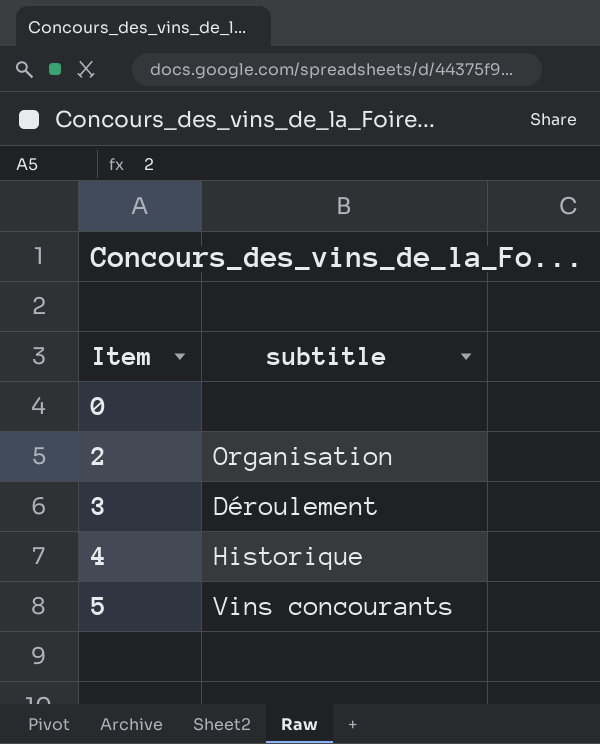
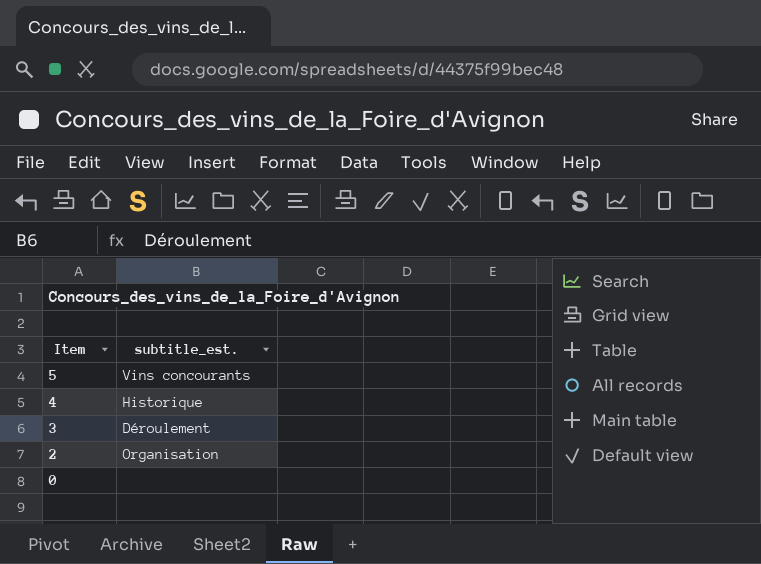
row order: Item ascending -> Item descending
column name: subtitle -> subtitle_est.

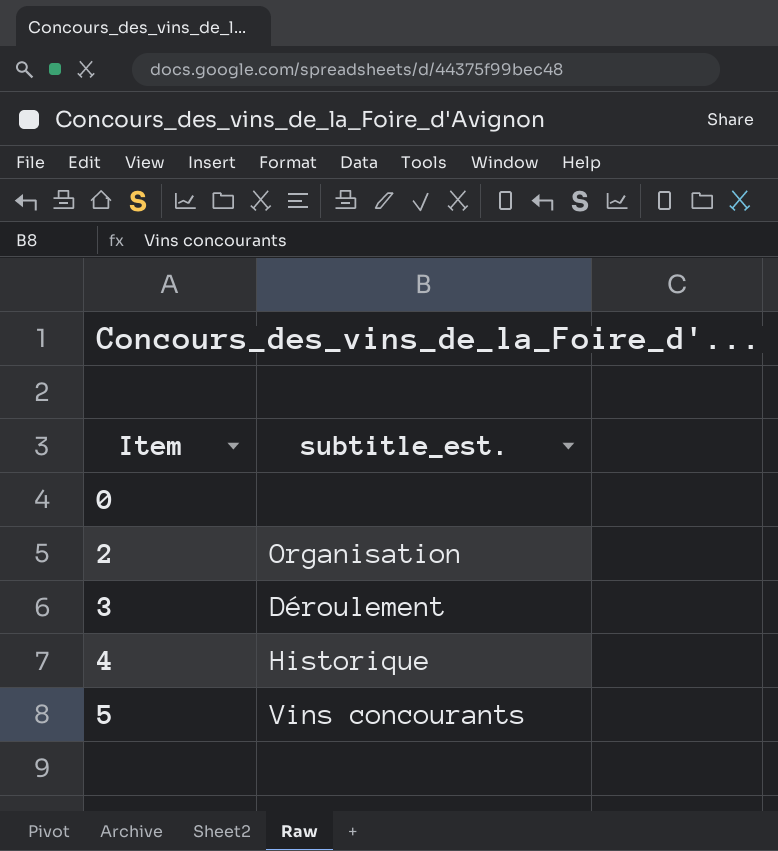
row order: Item descending -> Item ascending

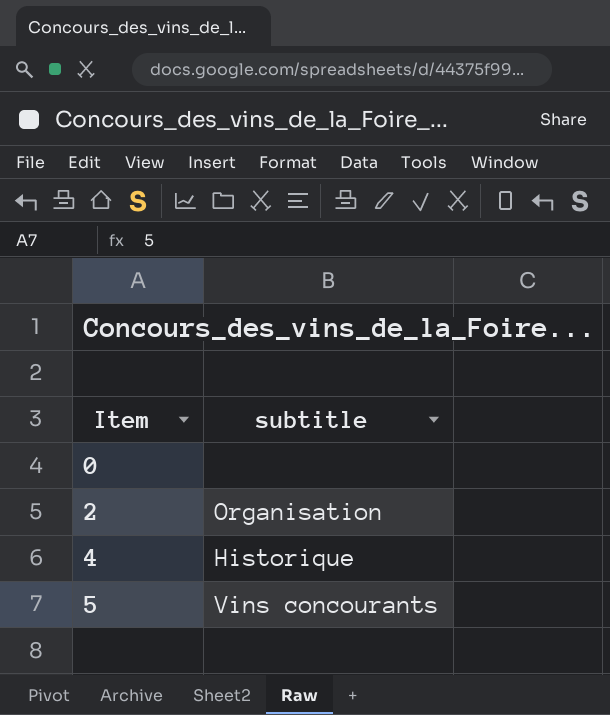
column name: subtitle_est. -> subtitle
row 3: Déroulement -> none

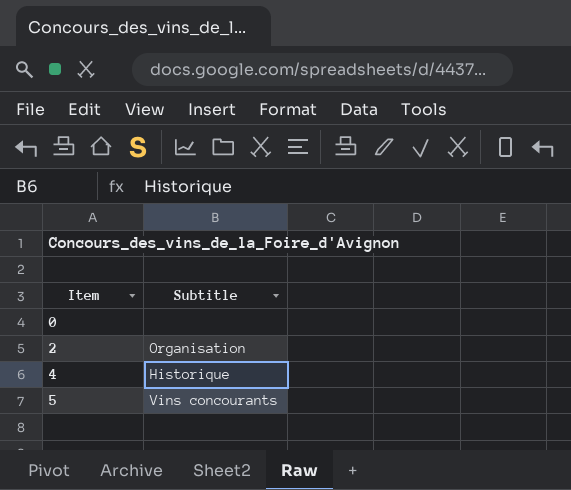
column name: subtitle -> Subtitle

